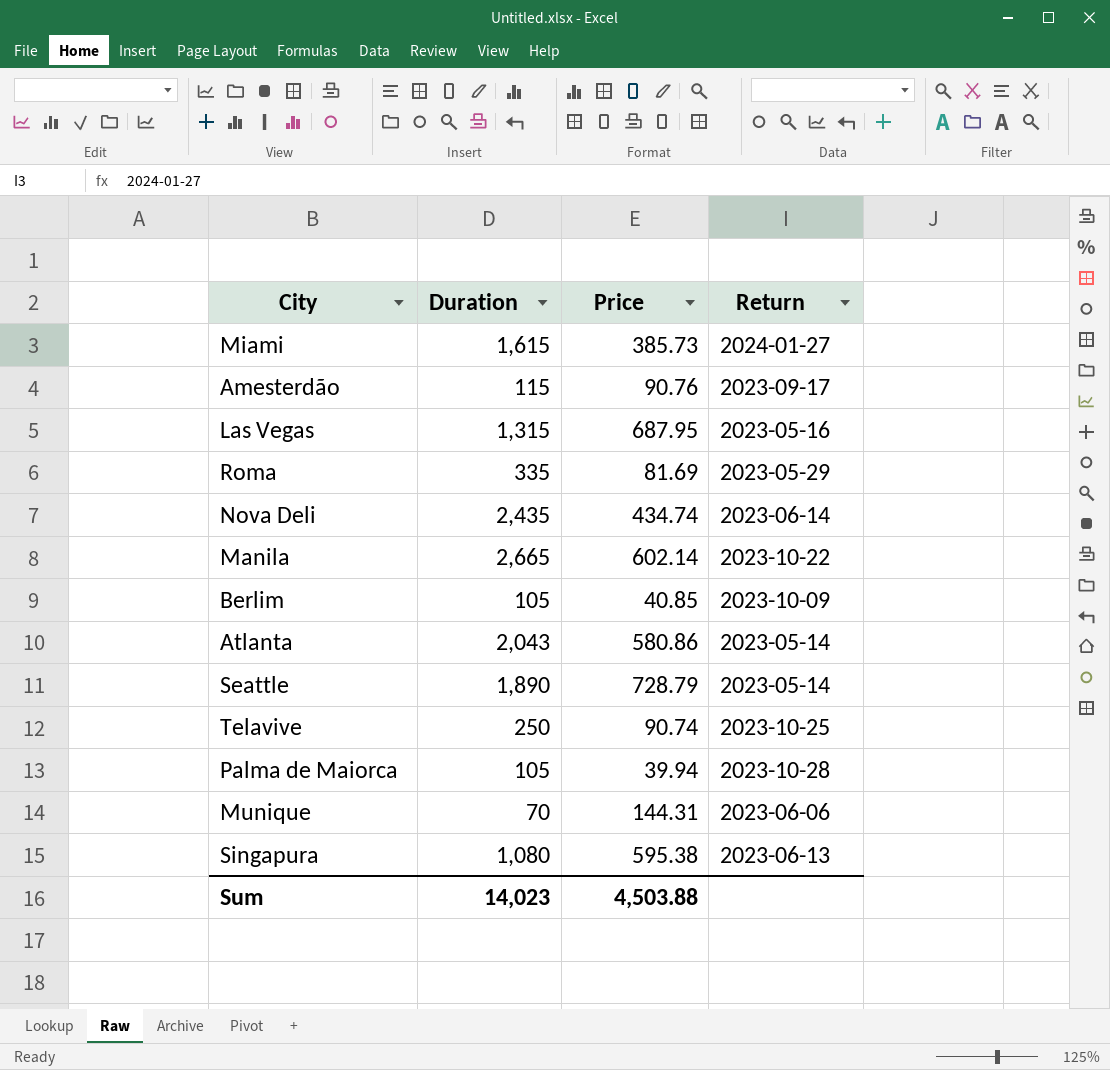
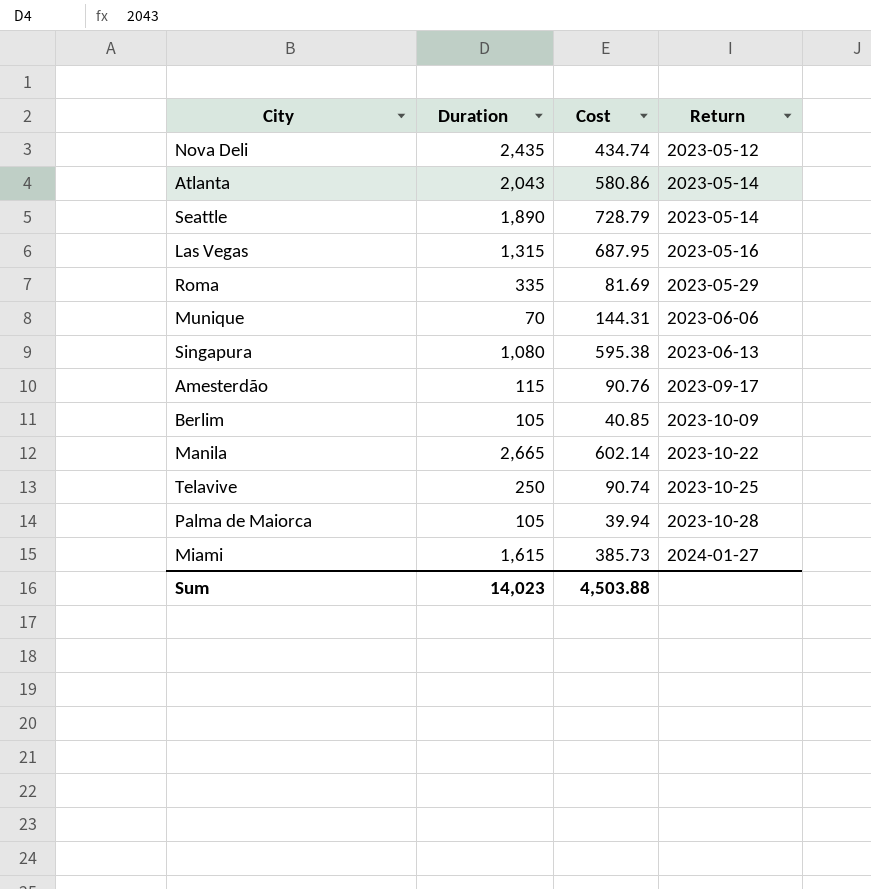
row order: none -> Return ascending
column name: Price -> Cost
Nova Deli | Return: 2023-06-14 -> 2023-05-12

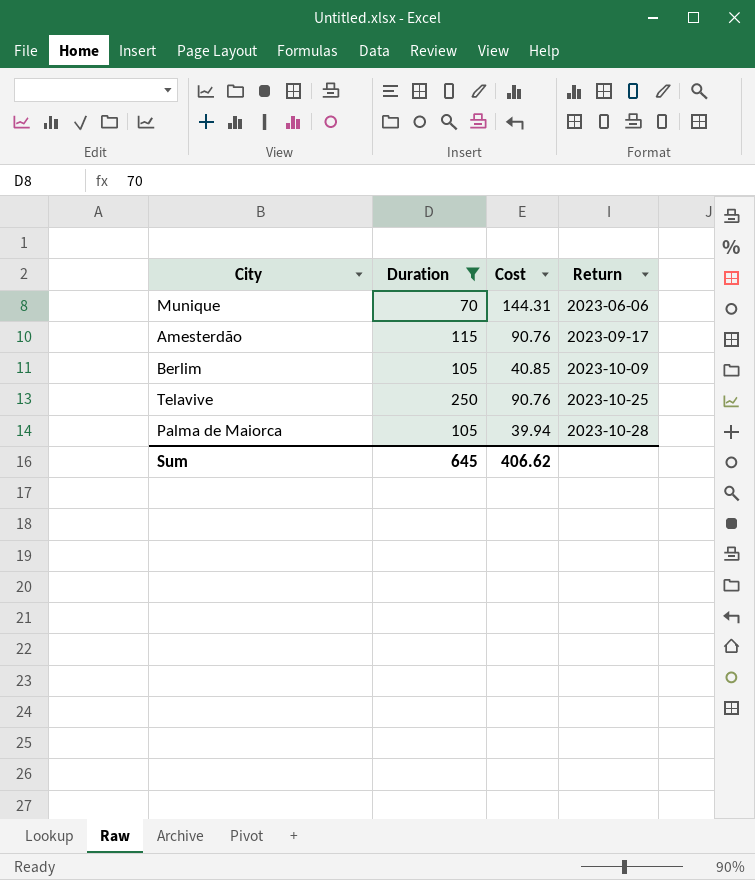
filter: none -> Duration <= 250
Telavive | Cost: 90.74 -> 90.76
Sum | Duration: 14,023 -> 645
Sum | Cost: 4,503.88 -> 406.62

